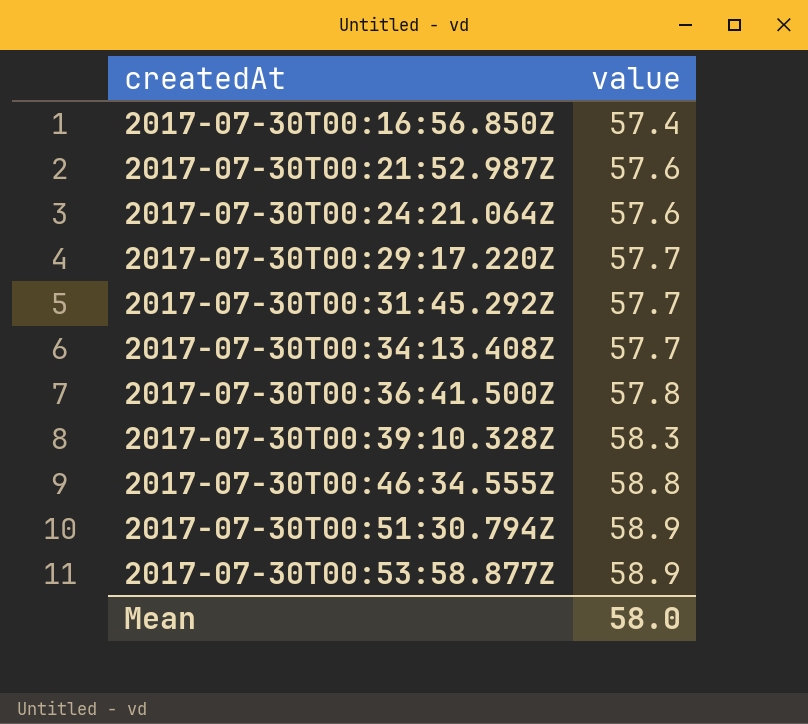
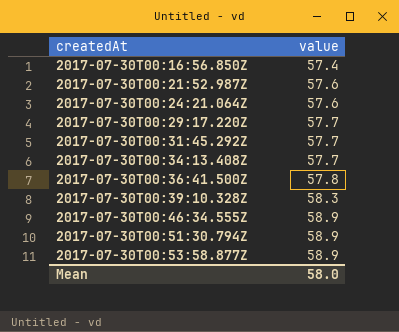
2017-07-30T00:46:34.555Z | value: 58.8 -> 58.9

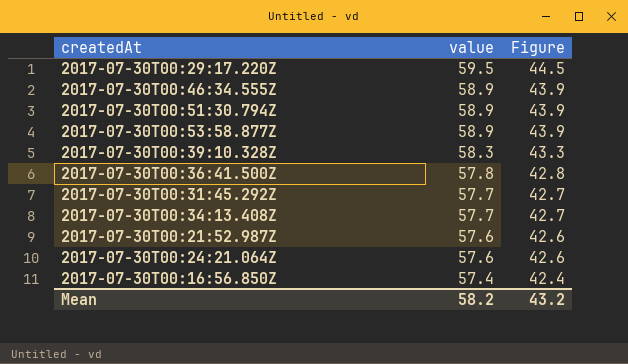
row order: createdAt ascending -> value descending
column Figure | formula: none -> [value] - 15
2017-07-30T00:29:17.220Z | value: 57.7 -> 59.5
Mean | value: 58.0 -> 58.2

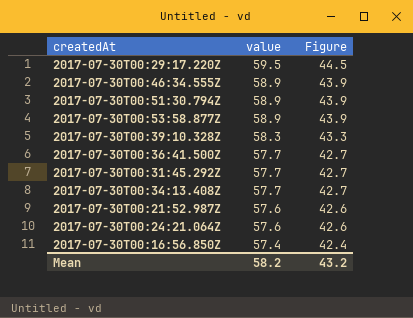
2017-07-30T00:36:41.500Z | value: 57.8 -> 57.7
2017-07-30T00:36:41.500Z | Figure: 42.8 -> 42.7

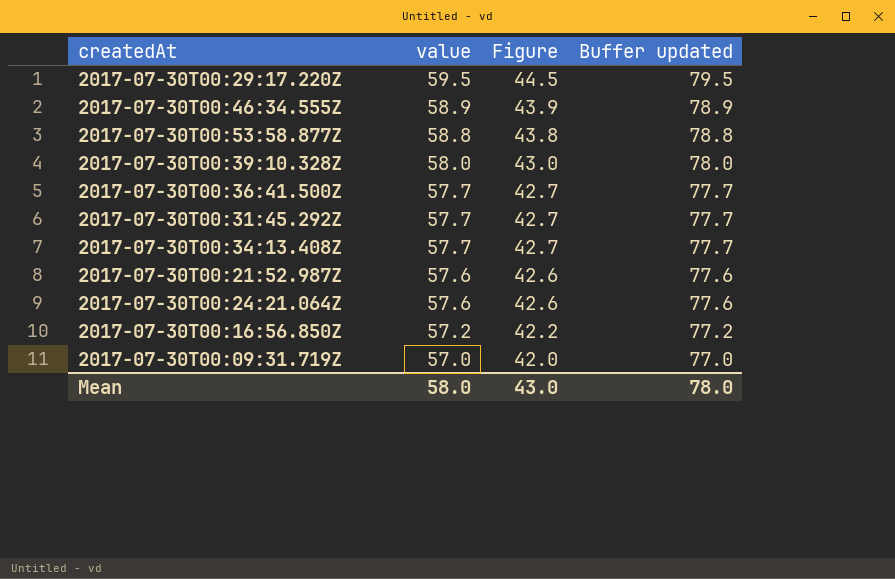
column Buffer updated | formula: none -> [value] + 20
row 2017-07-30T00:51:30.794Z: 58.9 | 43.9 -> none
2017-07-30T00:53:58.877Z | value: 58.9 -> 58.8
2017-07-30T00:53:58.877Z | Figure: 43.9 -> 43.8
2017-07-30T00:39:10.328Z | value: 58.3 -> 58.0
2017-07-30T00:39:10.328Z | Figure: 43.3 -> 43.0
2017-07-30T00:16:56.850Z | value: 57.4 -> 57.2
2017-07-30T00:16:56.850Z | Figure: 42.4 -> 42.2
row 2017-07-30T00:09:31.719Z: none -> 57.0 | 42.0 | 77.0
Mean | value: 58.2 -> 58.0
Mean | Figure: 43.2 -> 43.0

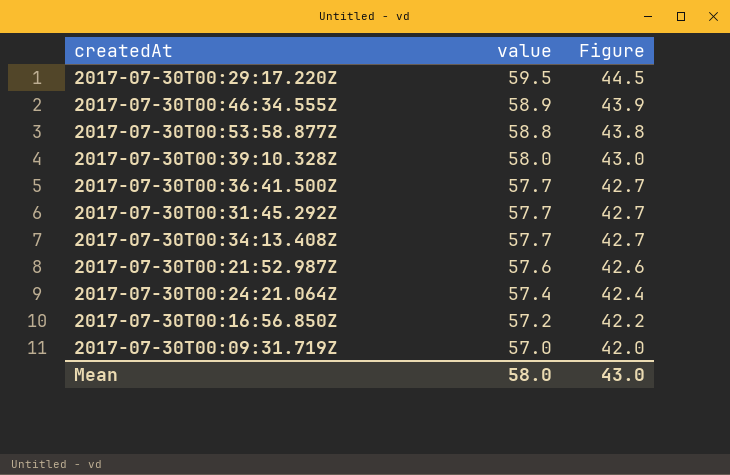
column Buffer updated | formula: [value] + 20 -> none
2017-07-30T00:24:21.064Z | value: 57.6 -> 57.4
2017-07-30T00:24:21.064Z | Figure: 42.6 -> 42.4

